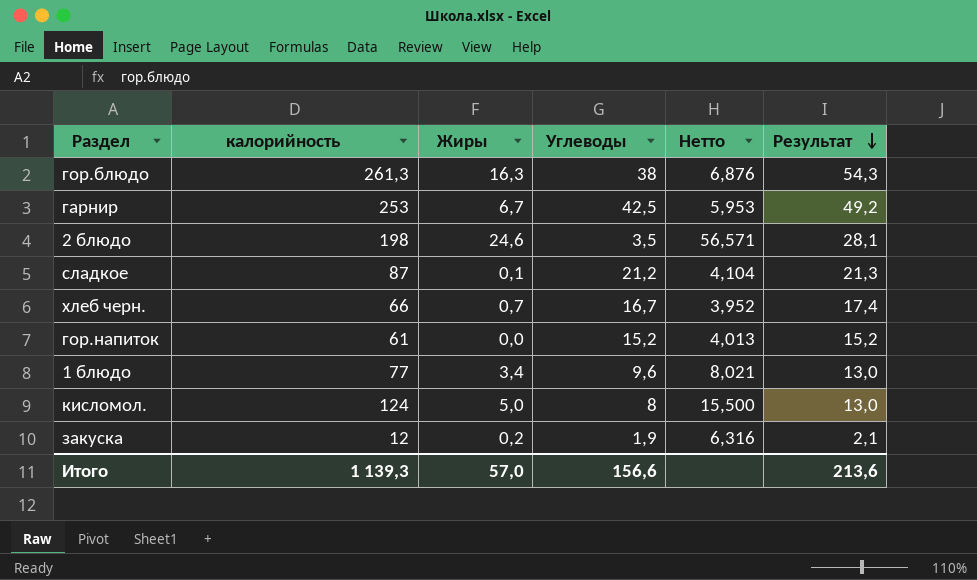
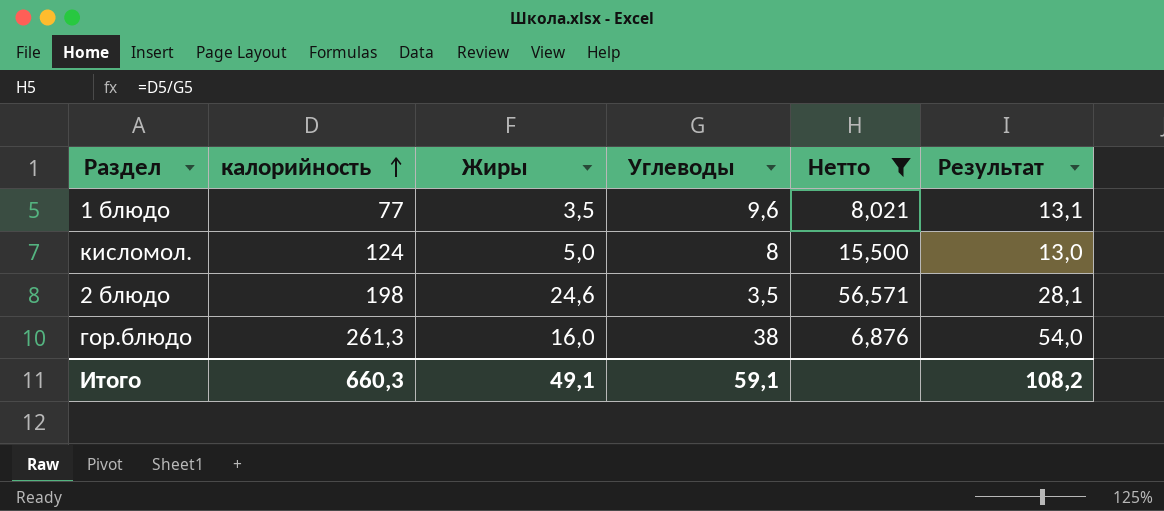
filter: none -> Нетто >= 6,876
row order: Результат descending -> калорийность ascending
1 блюдо | Жиры: 3,4 -> 3,5
1 блюдо | Результат: 13,0 -> 13,1
гор.блюдо | Жиры: 16,3 -> 16,0
гор.блюдо | Результат: 54,3 -> 54,0
Итого | калорийность: 1 139,3 -> 660,3
Итого | Жиры: 57,0 -> 49,1
Итого | Углеводы: 156,6 -> 59,1
Итого | Результат: 213,6 -> 108,2

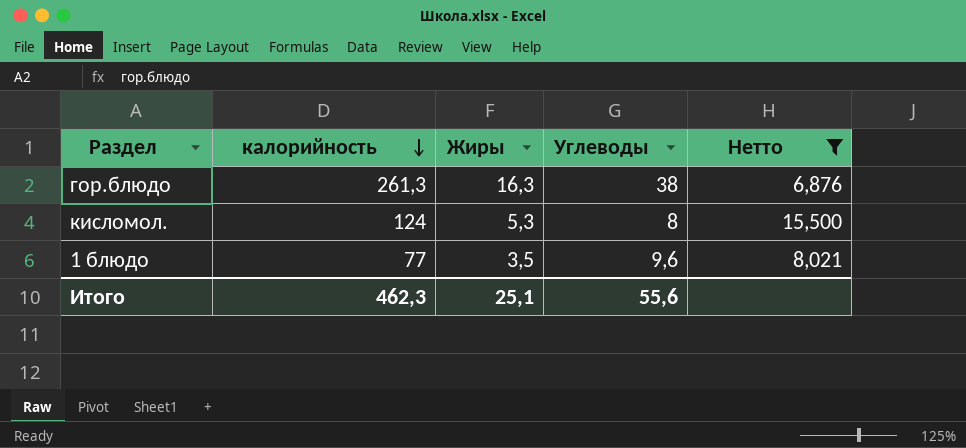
row order: калорийность ascending -> калорийность descending
column Результат | formula: [Жиры] + [Углеводы] -> none
row 2 блюдо: 198 | 24,6 | 3,5 | 56,571 | 28,1 -> none
гор.блюдо | Жиры: 16,0 -> 16,3
кисломол. | Жиры: 5,0 -> 5,3
Итого | калорийность: 660,3 -> 462,3
Итого | Жиры: 49,1 -> 25,1
Итого | Углеводы: 59,1 -> 55,6

